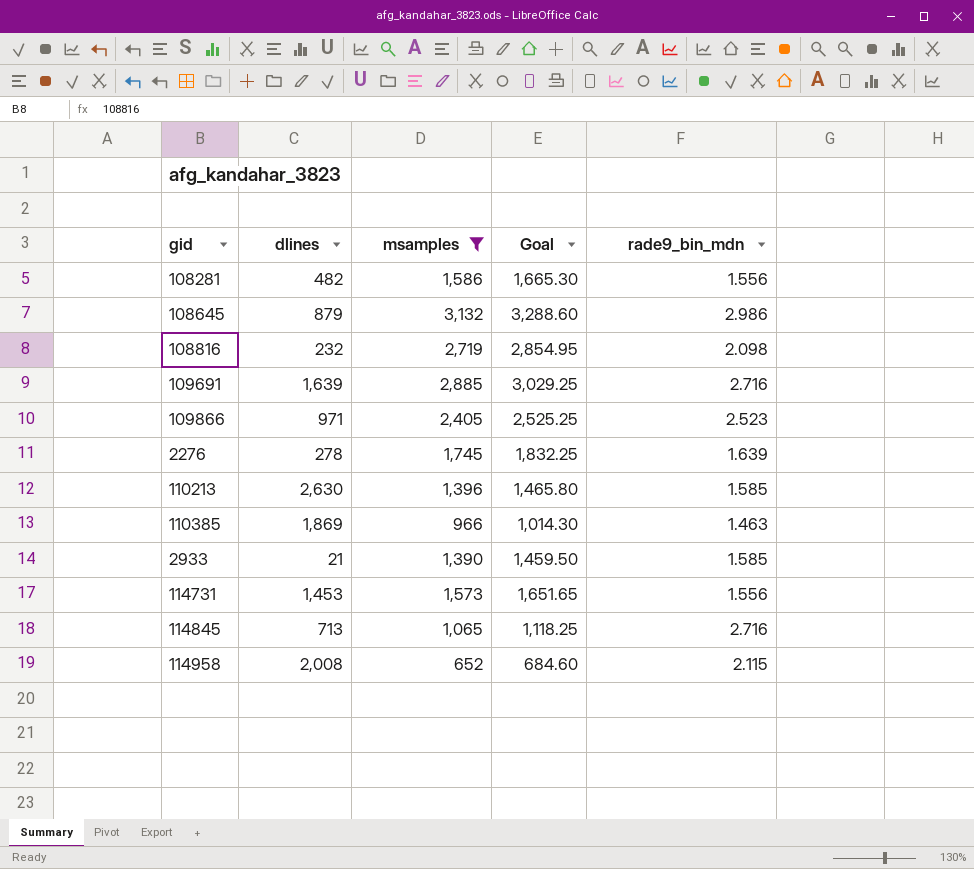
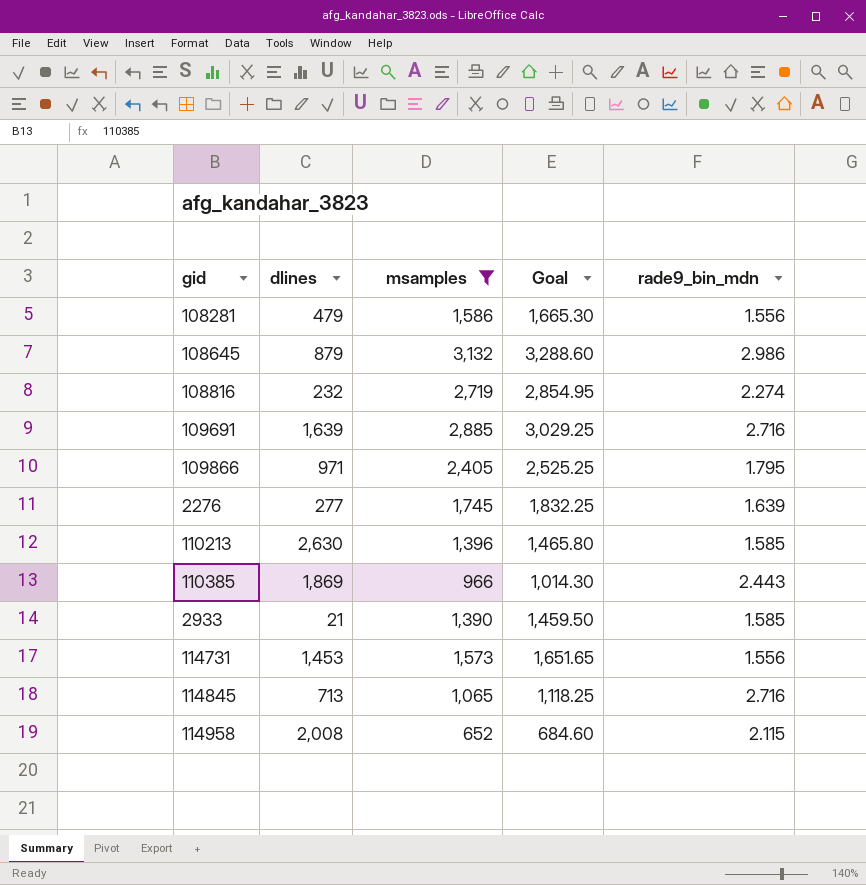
108281 | dlines: 482 -> 479
108816 | rade9_bin_mdn: 2.098 -> 2.274
109866 | rade9_bin_mdn: 2.523 -> 1.795
2276 | dlines: 278 -> 277
110385 | rade9_bin_mdn: 1.463 -> 2.443

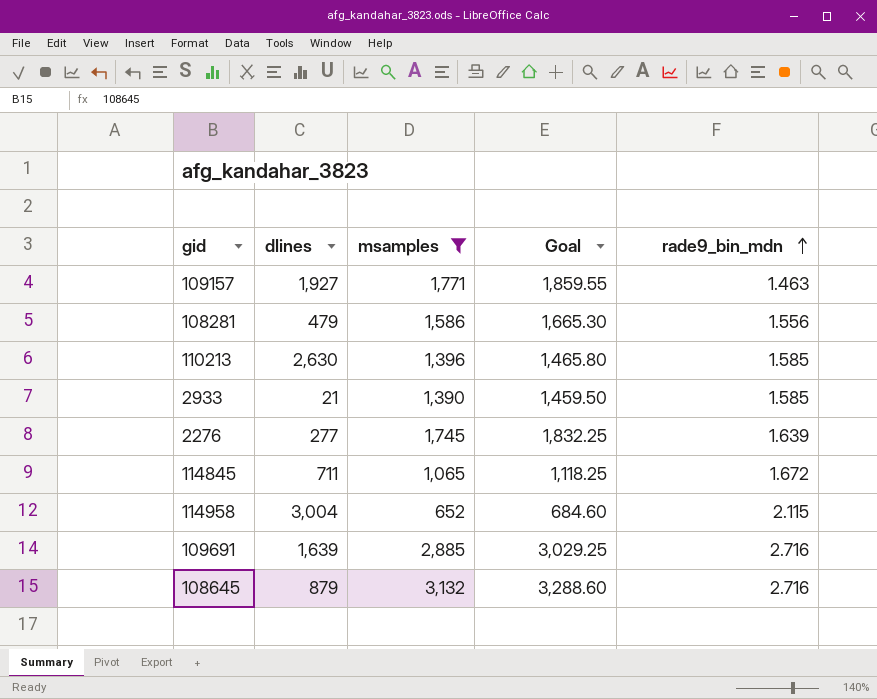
row order: none -> rade9_bin_mdn ascending
row 108816: 232 | 2,719 | 2,854.95 | 2.274 -> none
row 109866: 971 | 2,405 | 2,525.25 | 1.795 -> none
row 110385: 1,869 | 966 | 1,014.30 | 2.443 -> none
row 114731: 1,453 | 1,573 | 1,651.65 | 1.556 -> none
row 109157: none -> 1,927 | 1,771 | 1,859.55 | 1.463
114845 | dlines: 713 -> 711
114845 | rade9_bin_mdn: 2.716 -> 1.672
114958 | dlines: 2,008 -> 3,004
108645 | rade9_bin_mdn: 2.986 -> 2.716

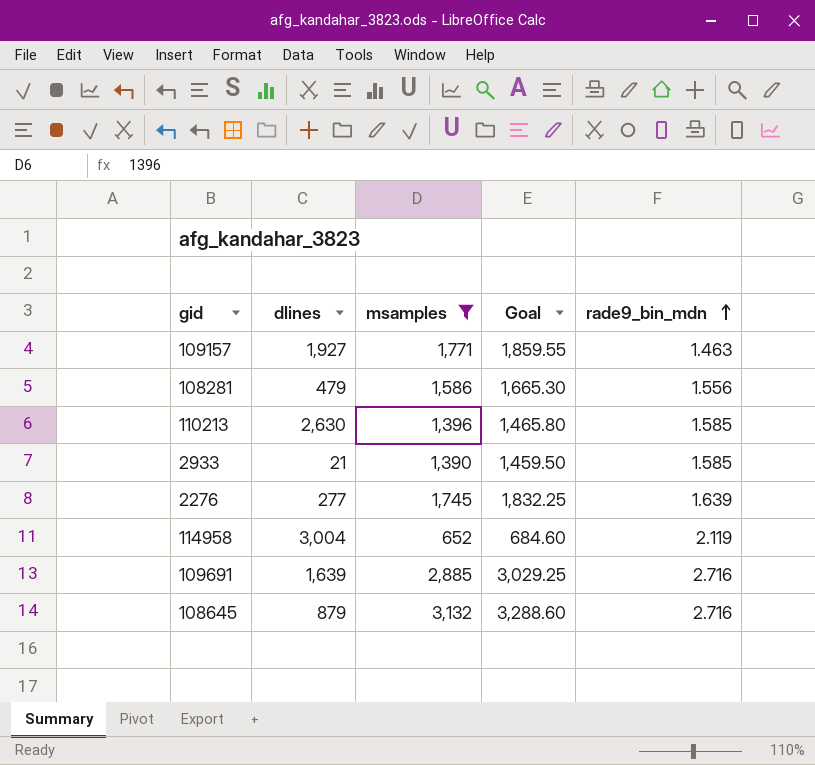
row 114845: 711 | 1,065 | 1,118.25 | 1.672 -> none
114958 | rade9_bin_mdn: 2.115 -> 2.119

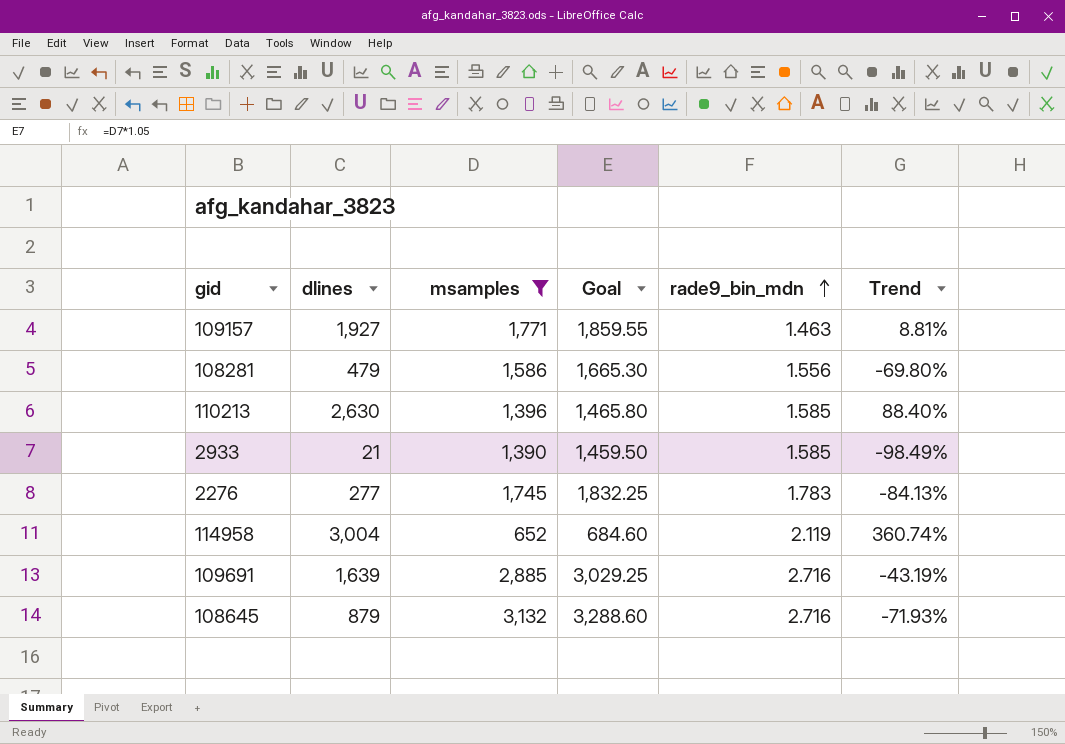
column Trend | formula: none -> ([dlines] - [msamples]) / [msamples]
2276 | rade9_bin_mdn: 1.639 -> 1.783

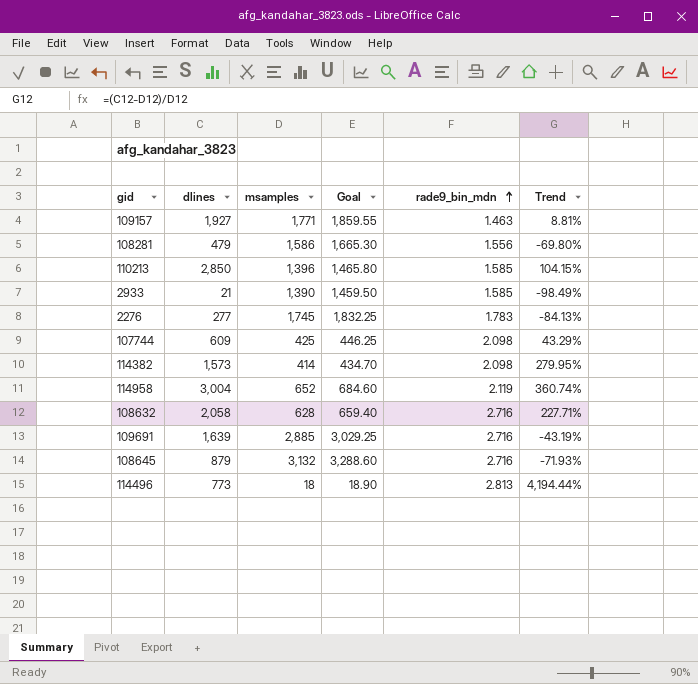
filter: msamples >= 652 -> none
110213 | dlines: 2,630 -> 2,850
110213 | Trend: 88.40% -> 104.15%

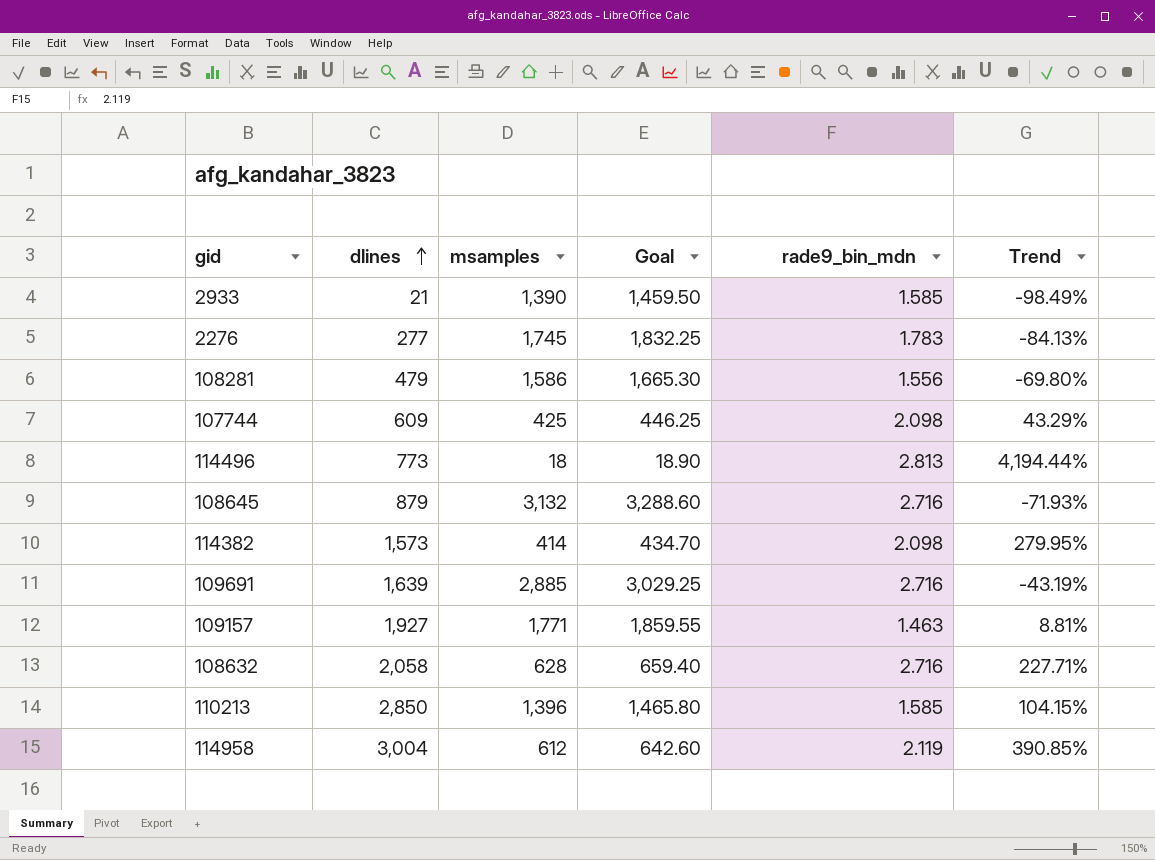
row order: rade9_bin_mdn ascending -> dlines ascending
114958 | msamples: 652 -> 612
114958 | Goal: 684.60 -> 642.60
114958 | Trend: 360.74% -> 390.85%

